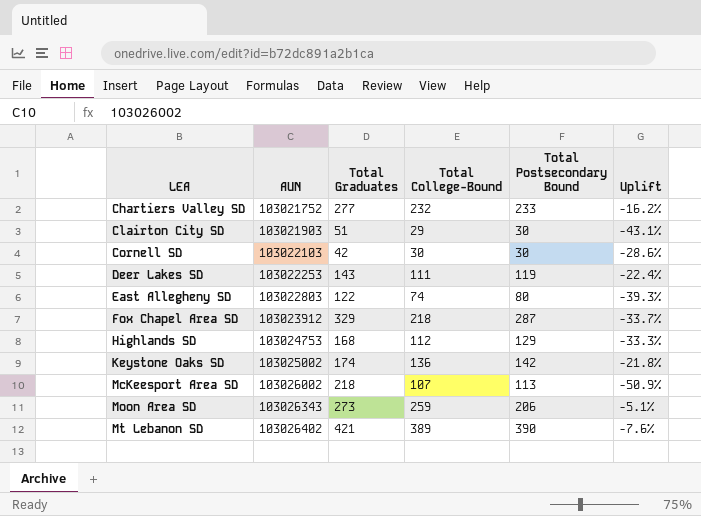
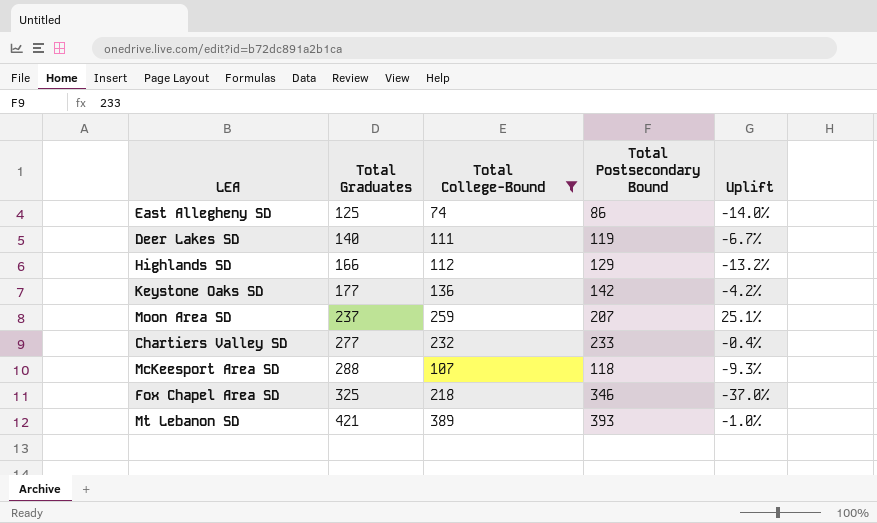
filter: none -> Total College-Bound >= 74
row order: LEA ascending -> Total Graduates ascending
column AUN | position: 2 -> none
column Uplift | formula: ([Total College-Bound] - [Total Graduates]) / [Total Graduates] -> ([Total College-Bound] - [Total Postsecondary Bound]) / [Total Postsecondary Bound]
East Allegheny SD | Total Graduates: 122 -> 125
East Allegheny SD | Total Postsecondary Bound: 80 -> 86
Deer Lakes SD | Total Graduates: 143 -> 140
Highlands SD | Total Graduates: 168 -> 166
Keystone Oaks SD | Total Graduates: 174 -> 177
Moon Area SD | Total Graduates: 273 -> 237
Moon Area SD | Total Postsecondary Bound: 206 -> 207
McKeesport Area SD | Total Graduates: 218 -> 288
McKeesport Area SD | Total Postsecondary Bound: 113 -> 118
Fox Chapel Area SD | Total Graduates: 329 -> 325
Fox Chapel Area SD | Total Postsecondary Bound: 287 -> 346
Mt Lebanon SD | Total Postsecondary Bound: 390 -> 393

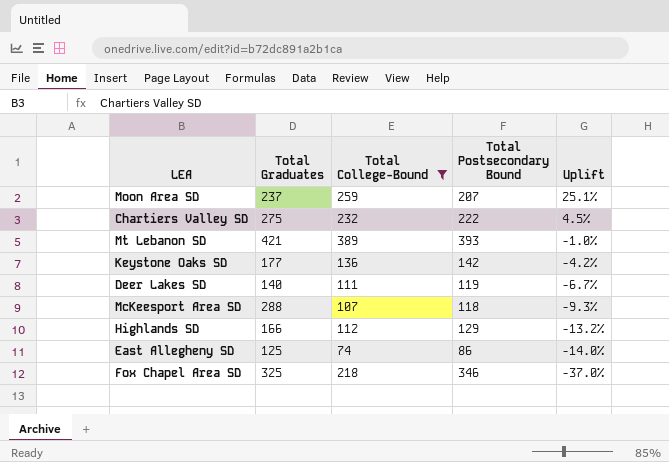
row order: Total Graduates ascending -> Uplift descending
Chartiers Valley SD | Total Graduates: 277 -> 275
Chartiers Valley SD | Total Postsecondary Bound: 233 -> 222
Chartiers Valley SD | Uplift: -0.4% -> 4.5%

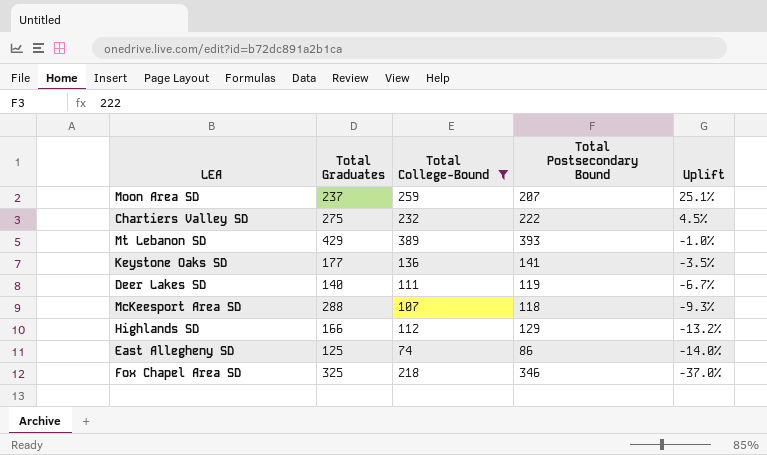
Mt Lebanon SD | Total Graduates: 421 -> 429
Keystone Oaks SD | Total Postsecondary Bound: 142 -> 141
Keystone Oaks SD | Uplift: -4.2% -> -3.5%

